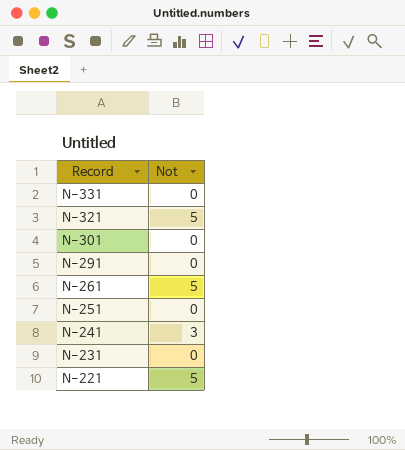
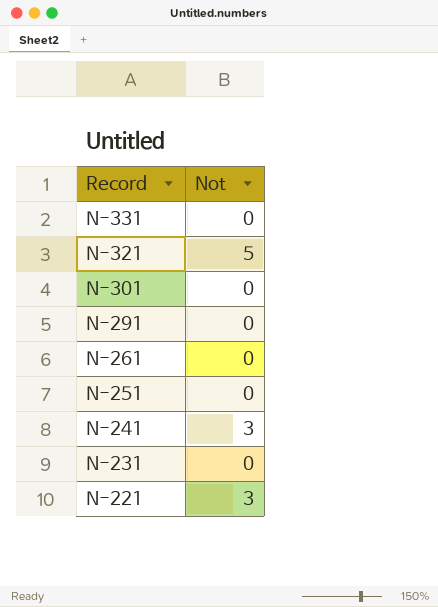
N-261 | Not: 5 -> 0
N-221 | Not: 5 -> 3

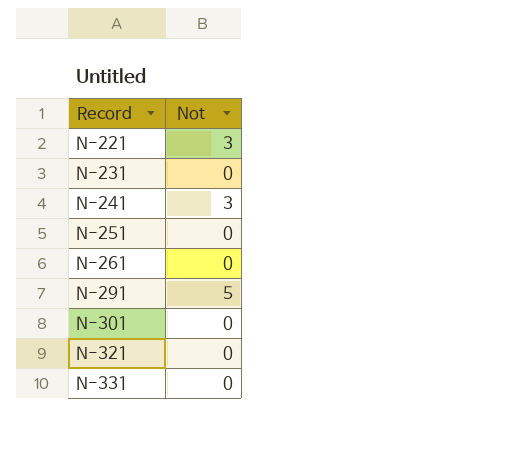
row order: Record descending -> Record ascending
N-291 | Not: 0 -> 5
N-321 | Not: 5 -> 0

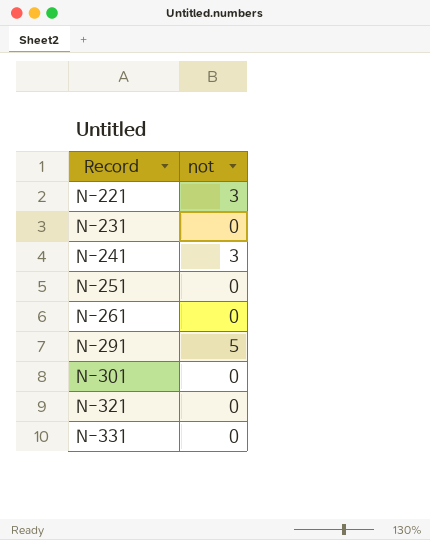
column name: Not -> not

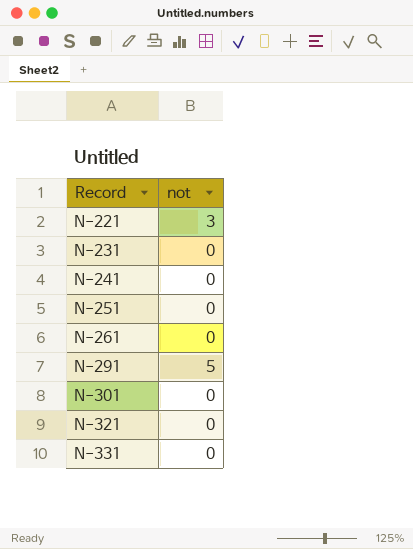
N-241 | not: 3 -> 0

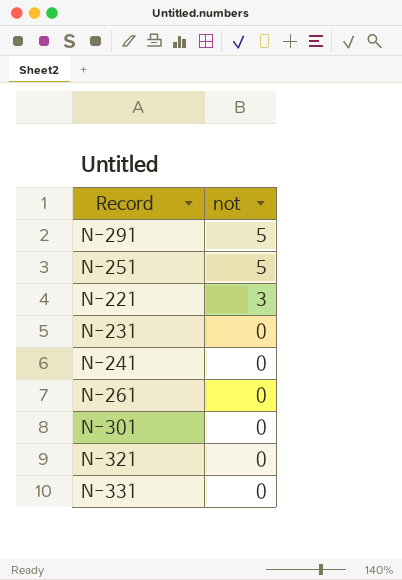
row order: Record ascending -> not descending
N-251 | not: 0 -> 5

